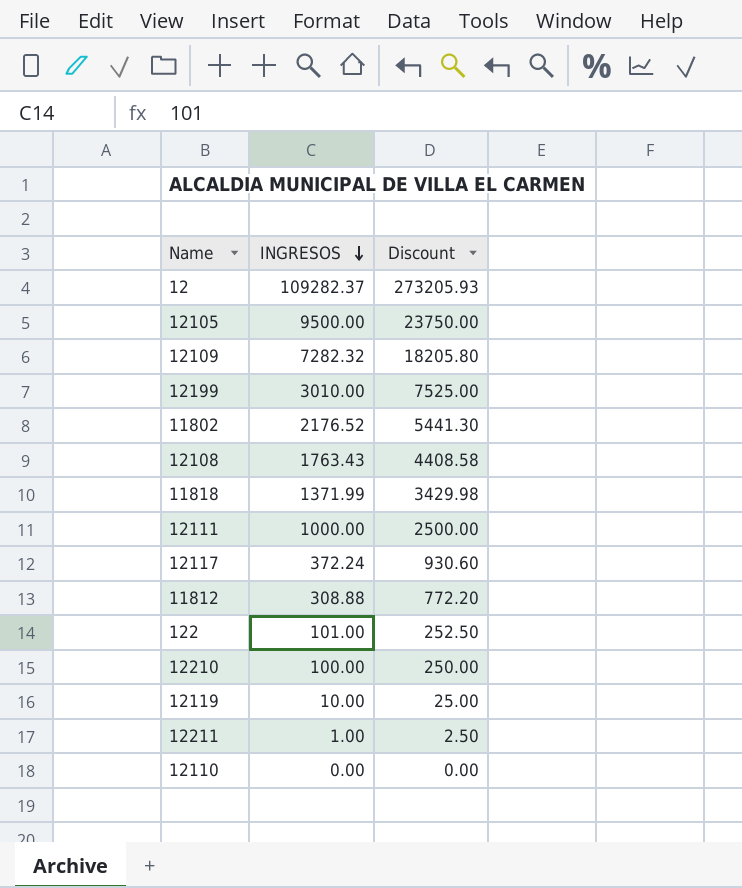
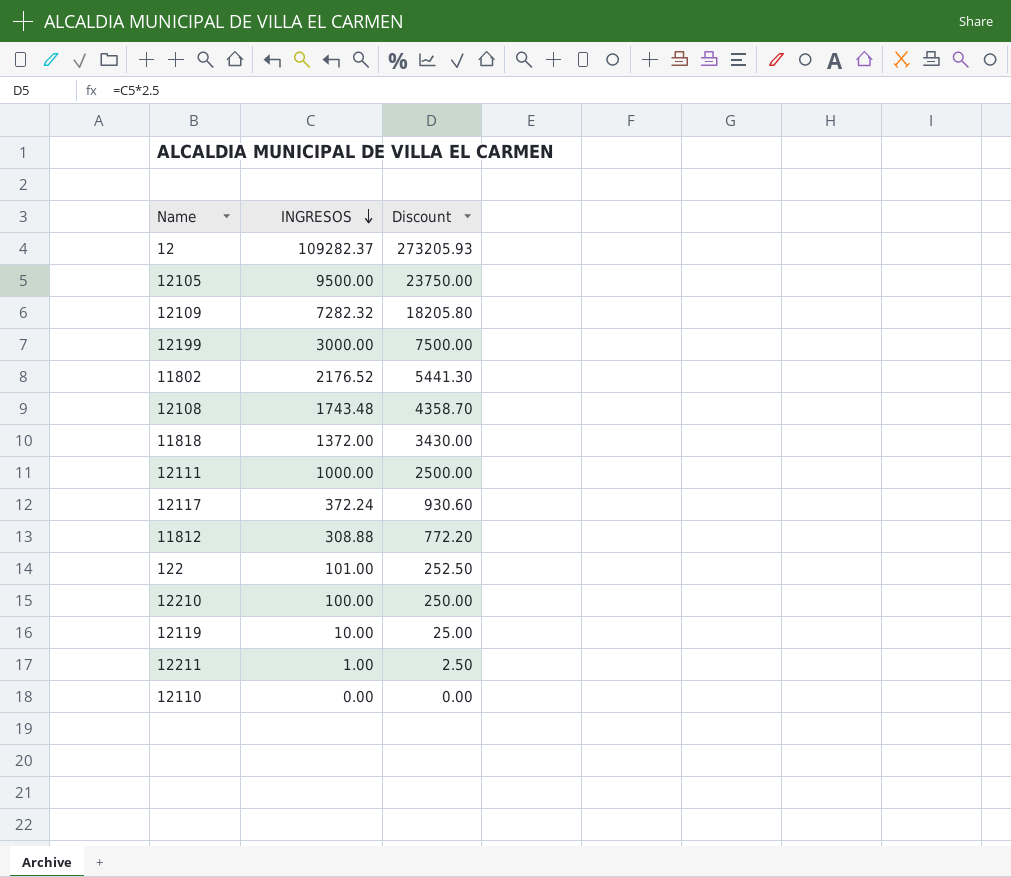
12199 | INGRESOS: 3010.00 -> 3000.00
12199 | Discount: 7525.00 -> 7500.00
12108 | INGRESOS: 1763.43 -> 1743.48
12108 | Discount: 4408.58 -> 4358.70
11818 | INGRESOS: 1371.99 -> 1372.00
11818 | Discount: 3429.98 -> 3430.00

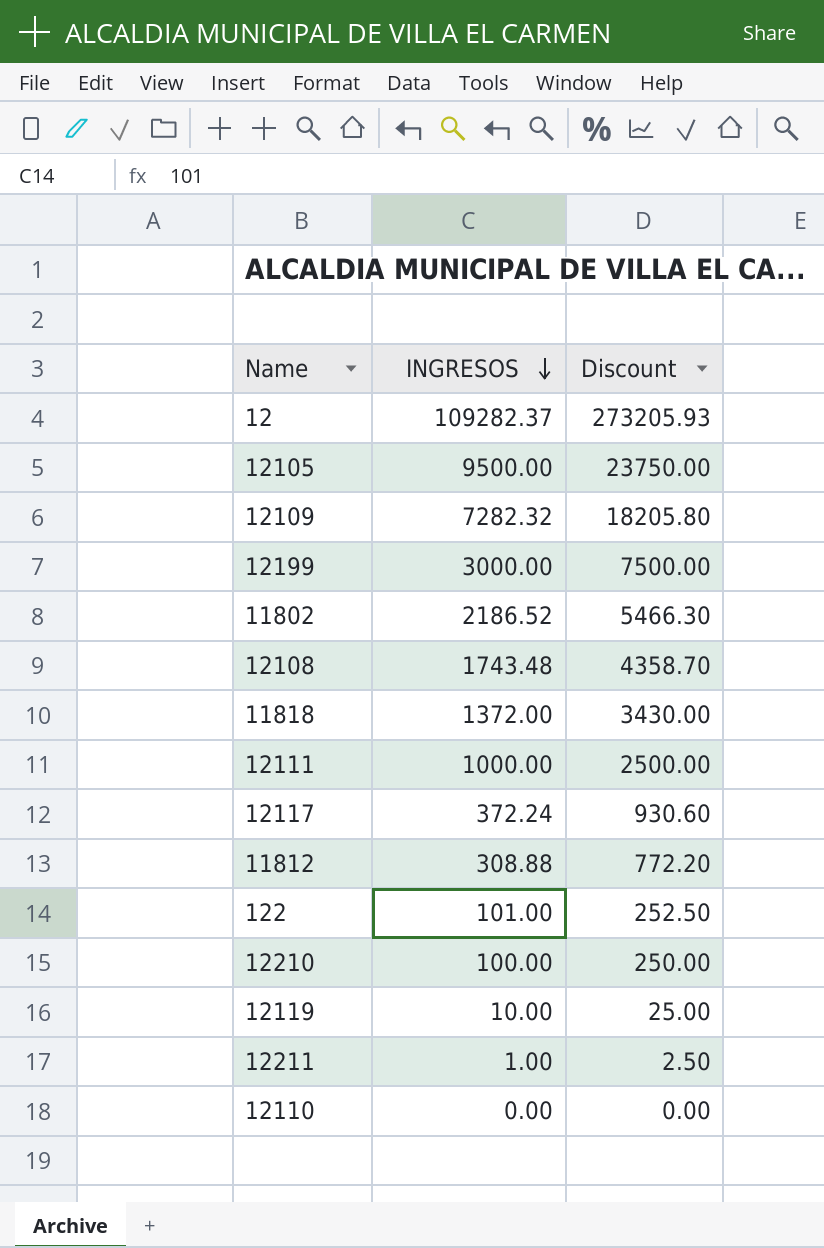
11802 | INGRESOS: 2176.52 -> 2186.52
11802 | Discount: 5441.30 -> 5466.30

